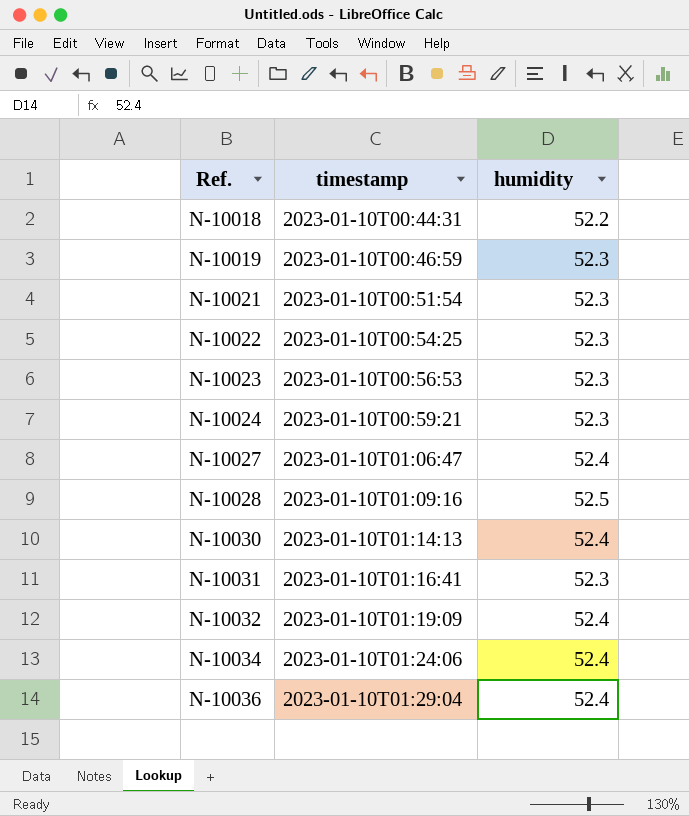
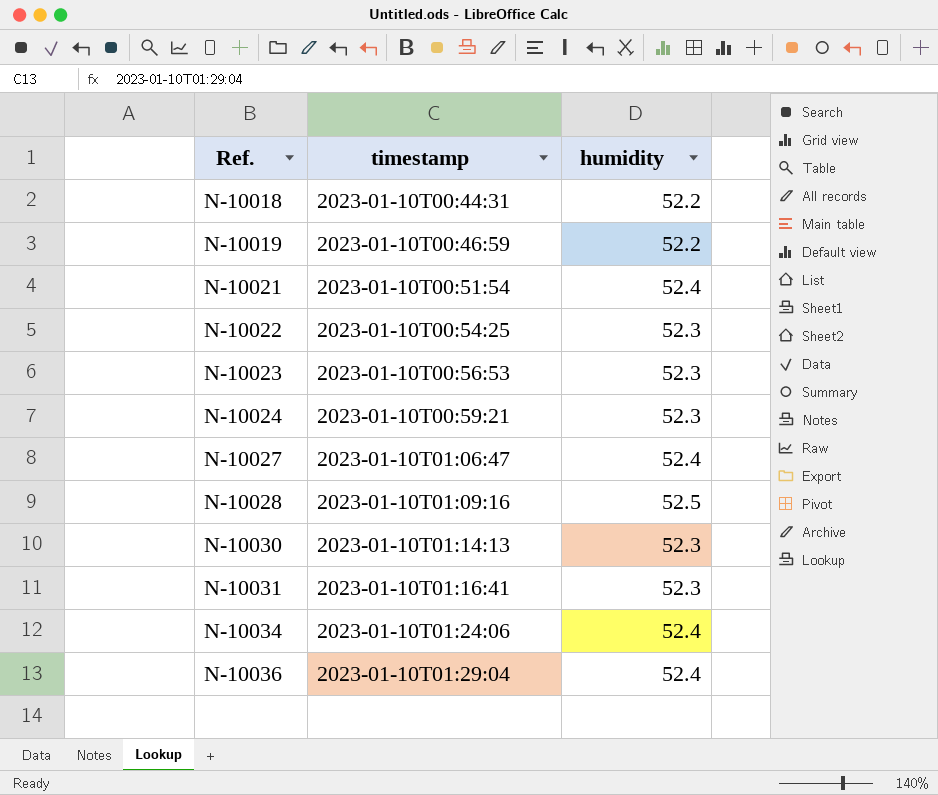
row N-10032: 2023-01-10T01:19:09 | 52.4 -> none
N-10019 | humidity: 52.3 -> 52.2
N-10021 | humidity: 52.3 -> 52.4
N-10030 | humidity: 52.4 -> 52.3

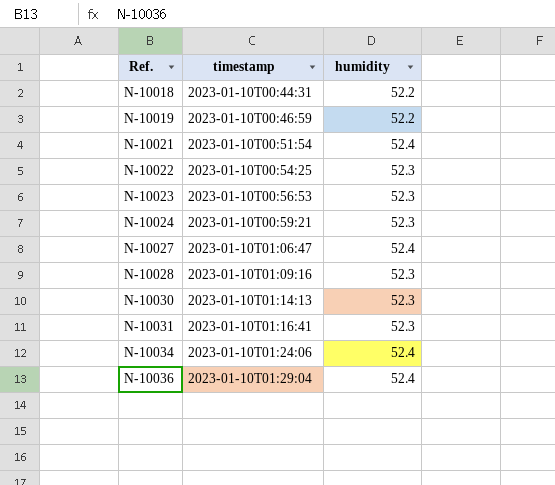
N-10028 | humidity: 52.5 -> 52.3

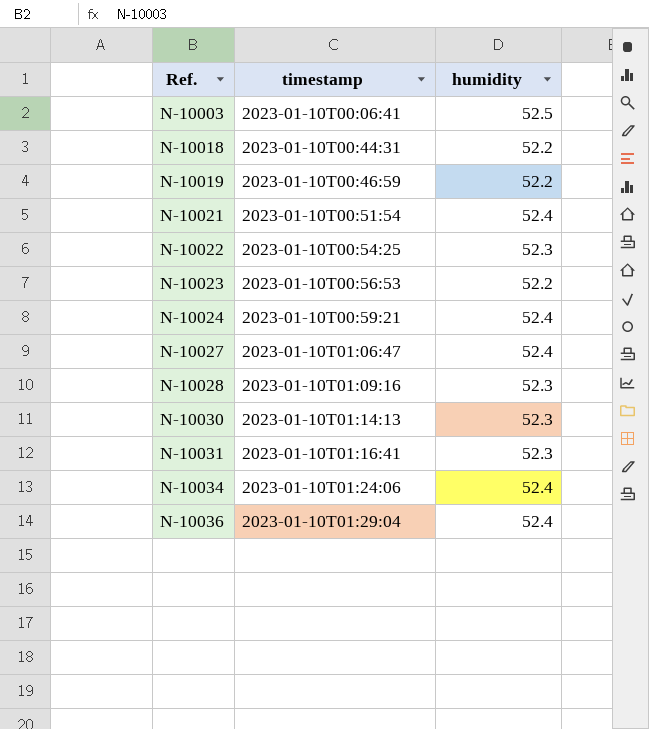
row N-10003: none -> 2023-01-10T00:06:41 | 52.5
N-10023 | humidity: 52.3 -> 52.2
N-10024 | humidity: 52.3 -> 52.4

